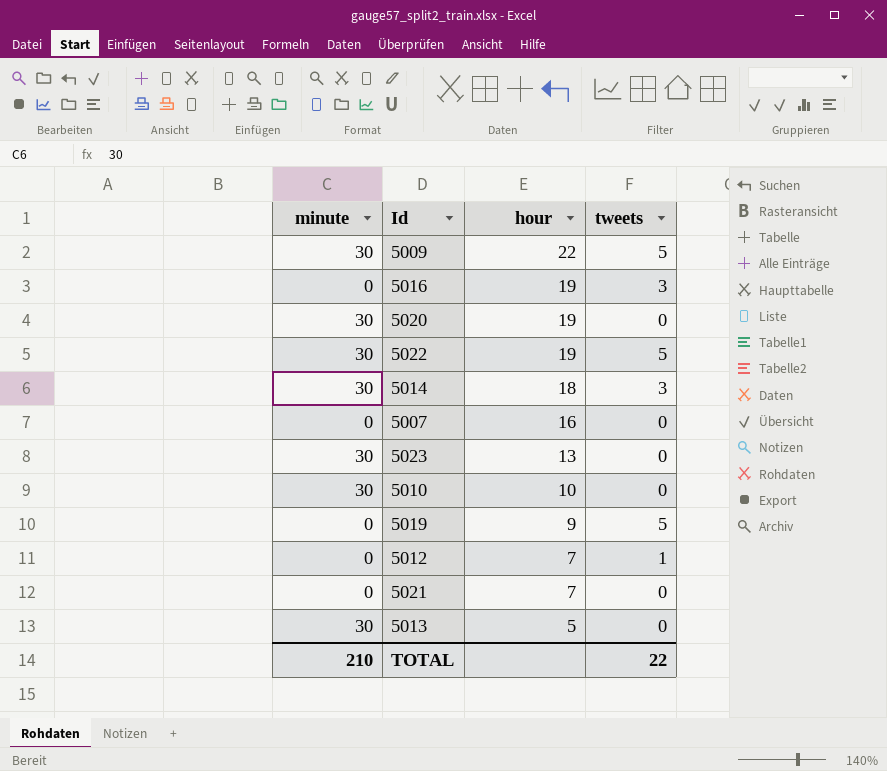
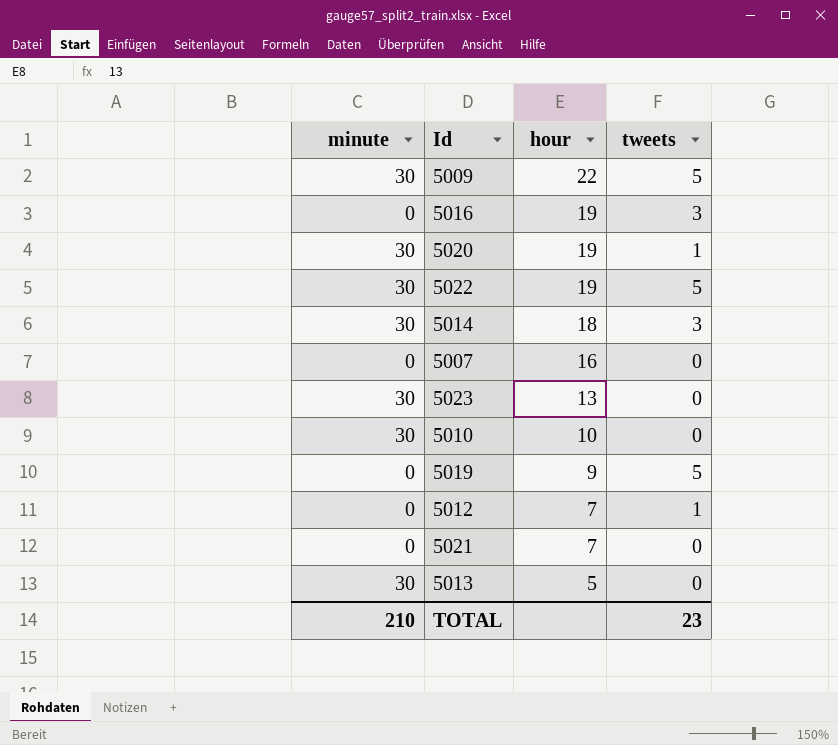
5020 | tweets: 0 -> 1
TOTAL | tweets: 22 -> 23

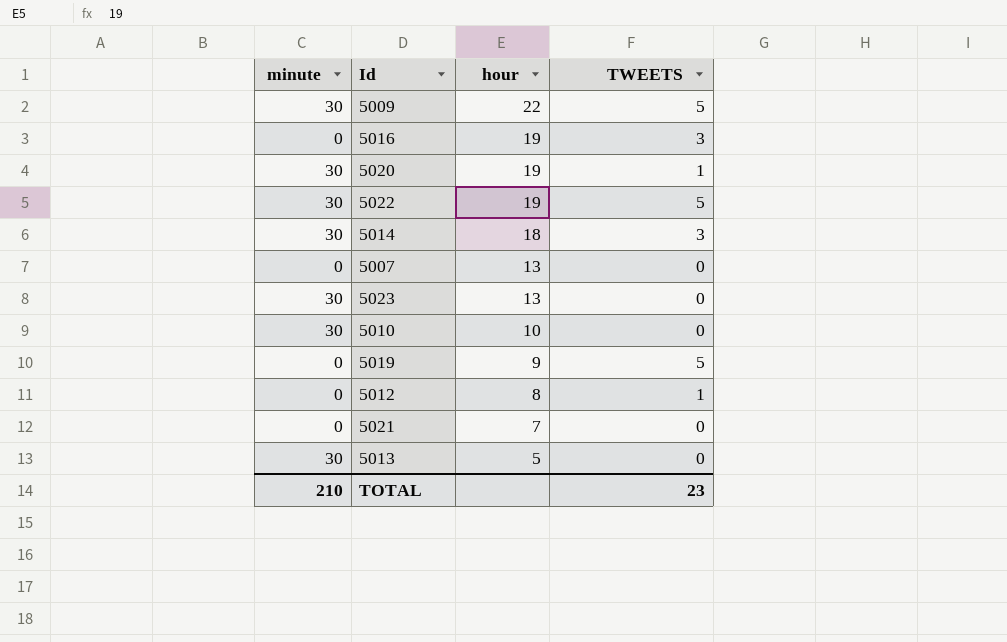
column name: tweets -> TWEETS
5007 | hour: 16 -> 13
5012 | hour: 7 -> 8

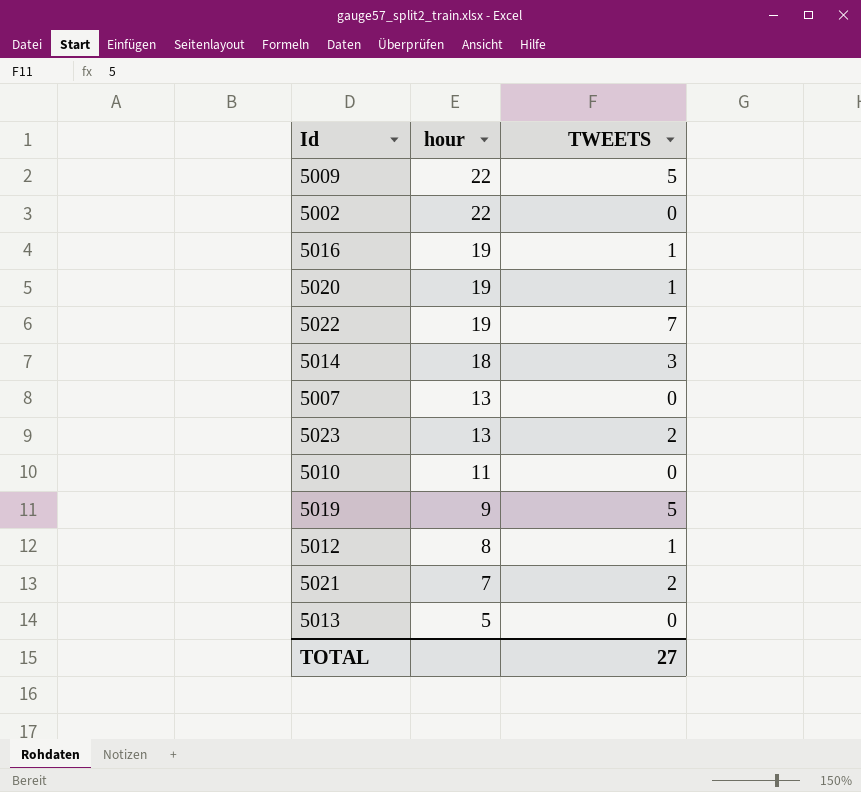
column minute | position: 1 -> none
row 5002: none -> 22 | 0
5016 | TWEETS: 3 -> 1
5022 | TWEETS: 5 -> 7
5023 | TWEETS: 0 -> 2
5010 | hour: 10 -> 11
5021 | TWEETS: 0 -> 2
TOTAL | TWEETS: 23 -> 27

